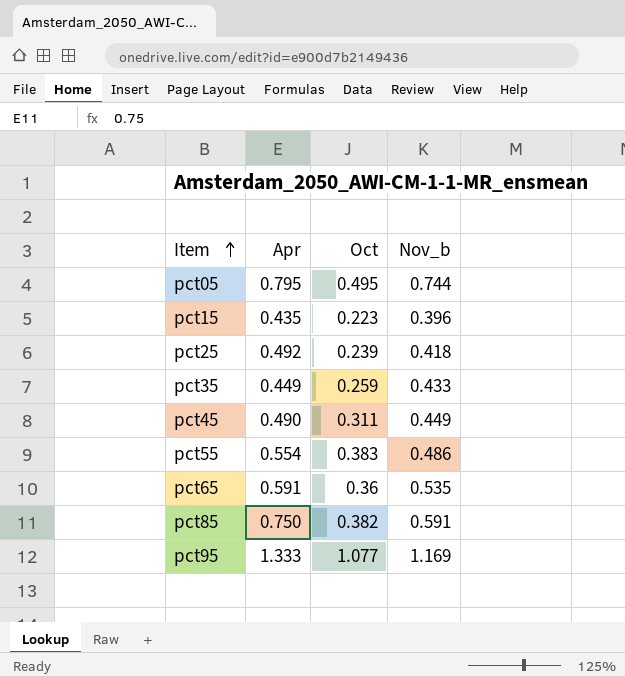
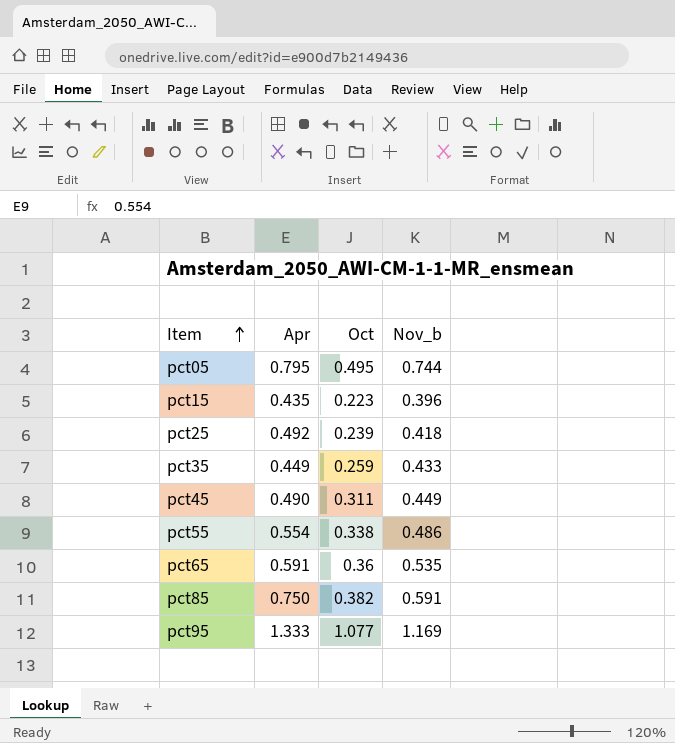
pct55 | Oct: 0.383 -> 0.338

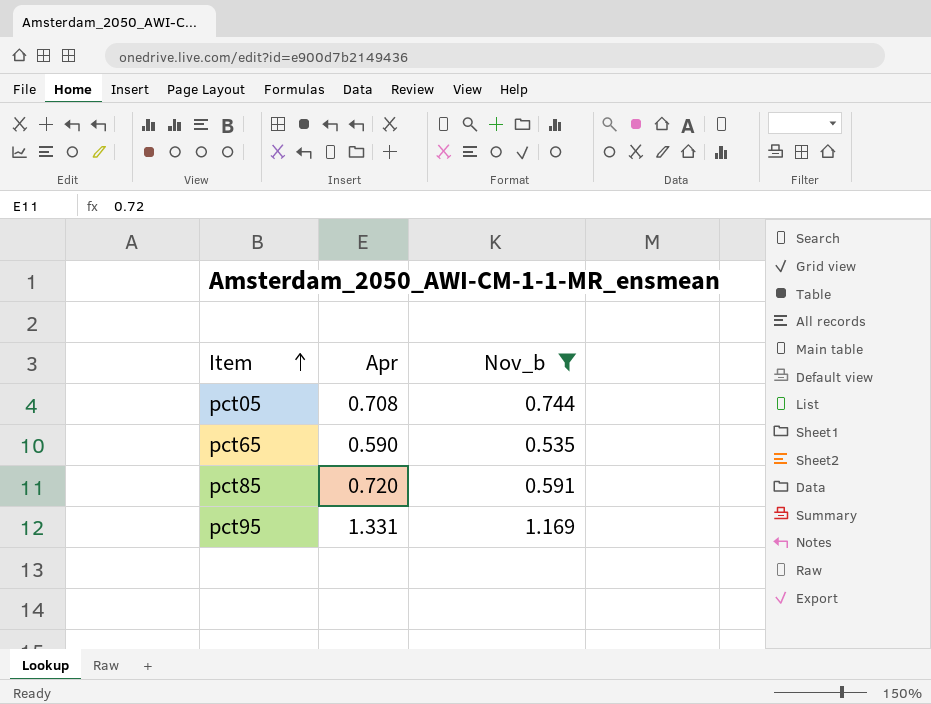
filter: none -> Nov_b >= 0.535
column Oct | position: 3 -> none
pct05 | Apr: 0.795 -> 0.708
pct65 | Apr: 0.591 -> 0.590
pct85 | Apr: 0.750 -> 0.720
pct95 | Apr: 1.333 -> 1.331

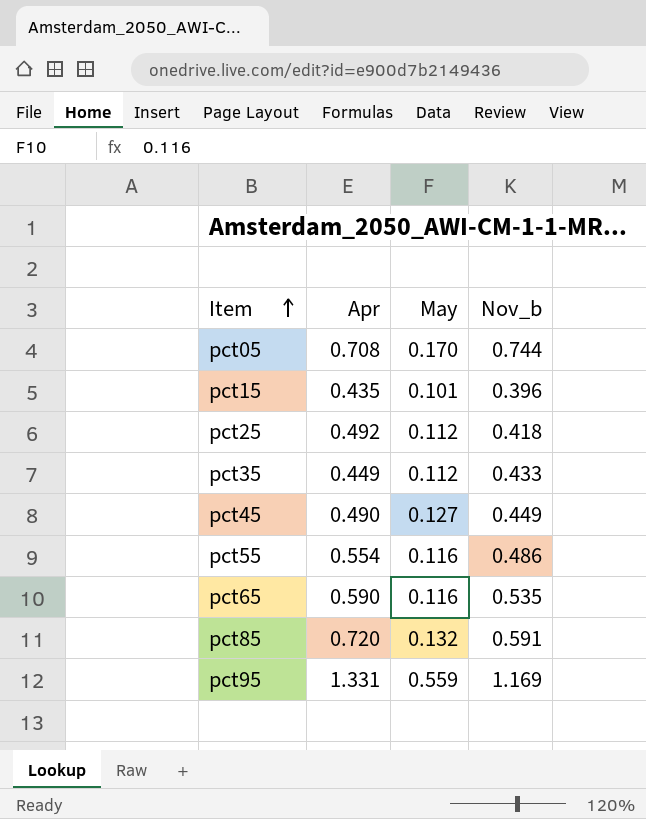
filter: Nov_b >= 0.535 -> none
column May | position: none -> 3

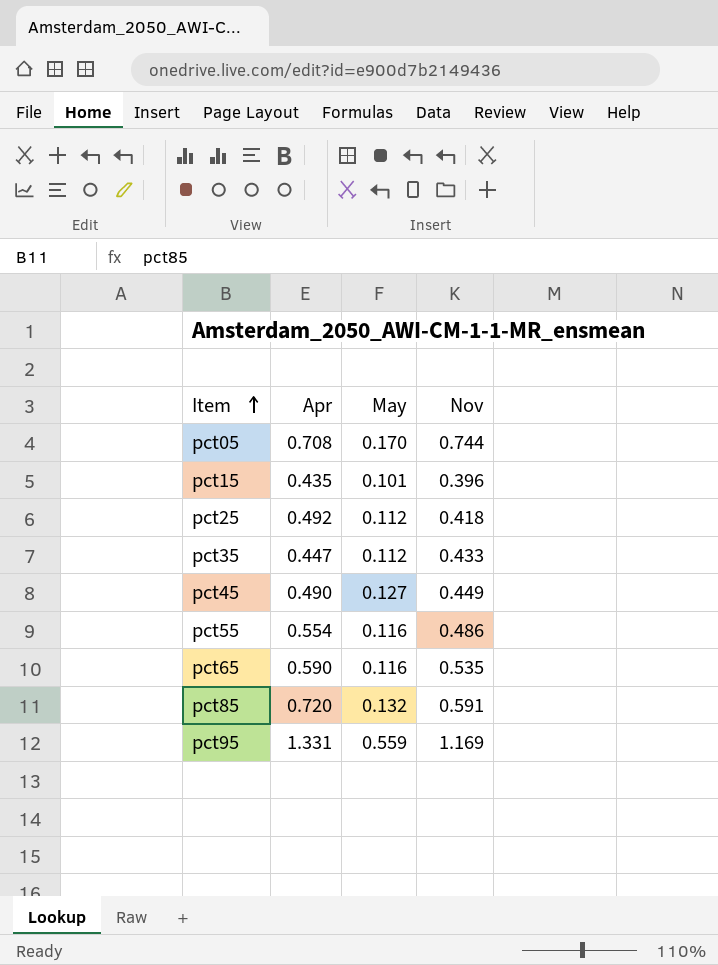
column name: Nov_b -> Nov
pct35 | Apr: 0.449 -> 0.447

